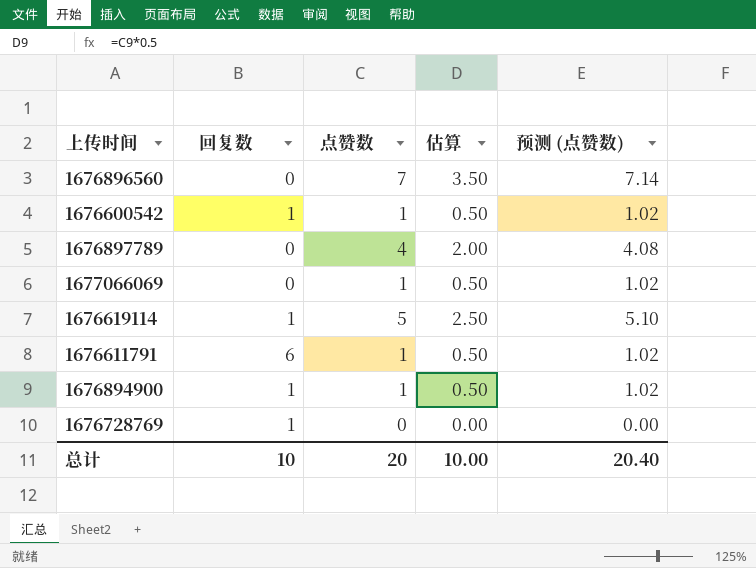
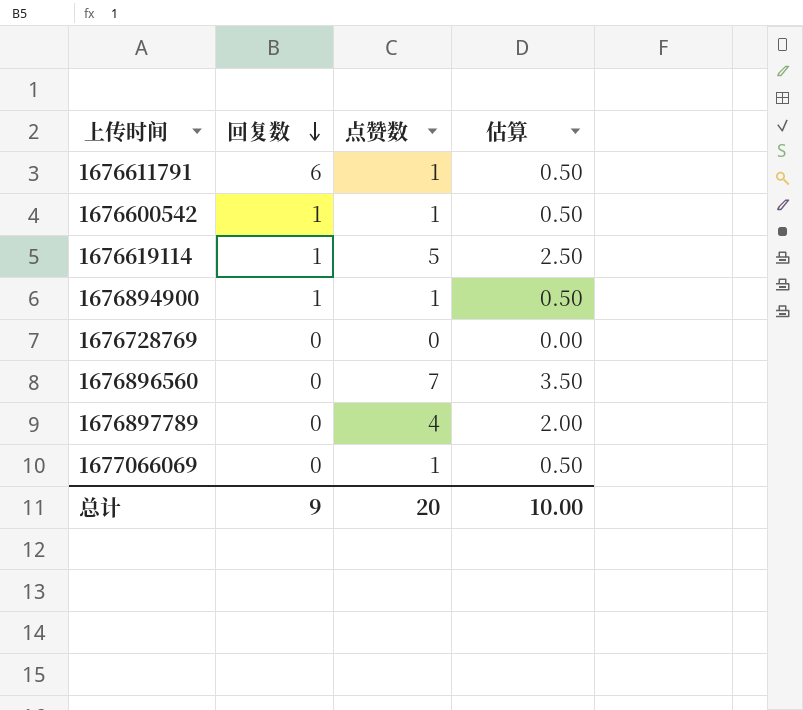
row order: none -> 回复数 descending
column 预测 (点赞数) | formula: [点赞数] * 1.02 -> none
1676728769 | 回复数: 1 -> 0
总计 | 回复数: 10 -> 9

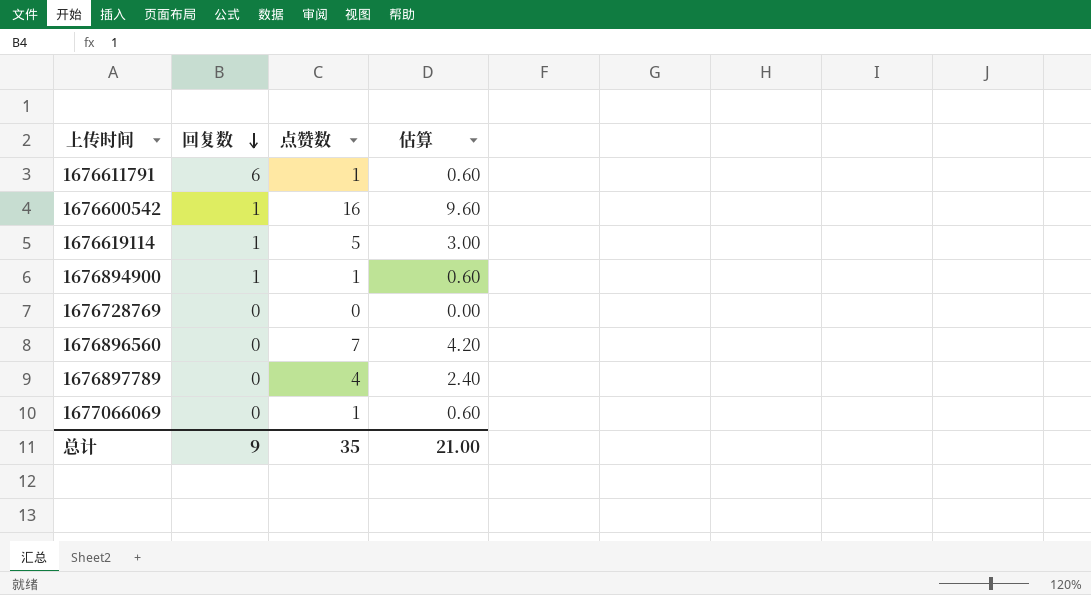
column 估算 | formula: [点赞数] * 0.5 -> [点赞数] * 0.6
1676600542 | 点赞数: 1 -> 16
总计 | 点赞数: 20 -> 35
总计 | 估算: 10.00 -> 21.00

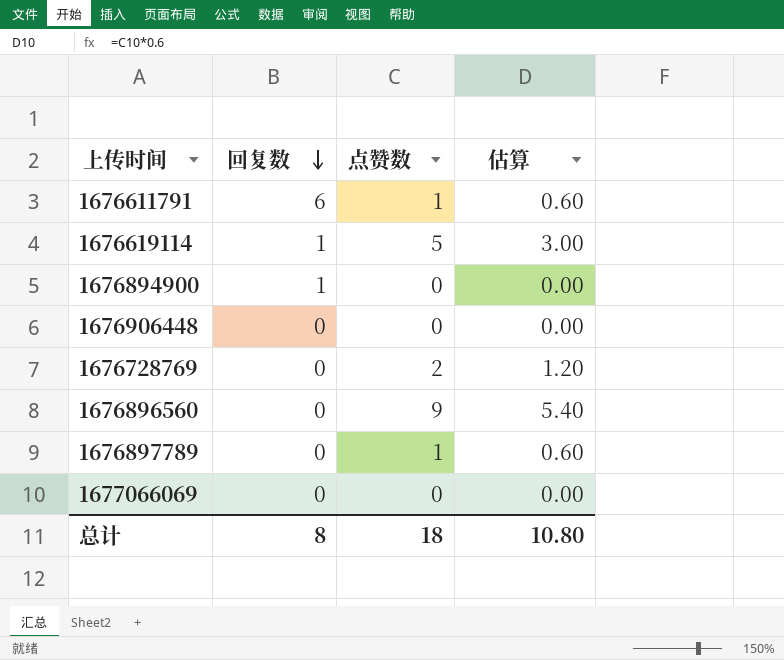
row 1676600542: 1 | 16 | 9.60 -> none
1676894900 | 点赞数: 1 -> 0
1676894900 | 估算: 0.60 -> 0.00
row 1676906448: none -> 0 | 0 | 0.00
1676728769 | 点赞数: 0 -> 2
1676728769 | 估算: 0.00 -> 1.20
1676896560 | 点赞数: 7 -> 9
1676896560 | 估算: 4.20 -> 5.40
1676897789 | 点赞数: 4 -> 1
1676897789 | 估算: 2.40 -> 0.60
1677066069 | 点赞数: 1 -> 0
1677066069 | 估算: 0.60 -> 0.00
总计 | 回复数: 9 -> 8
总计 | 点赞数: 35 -> 18
总计 | 估算: 21.00 -> 10.80

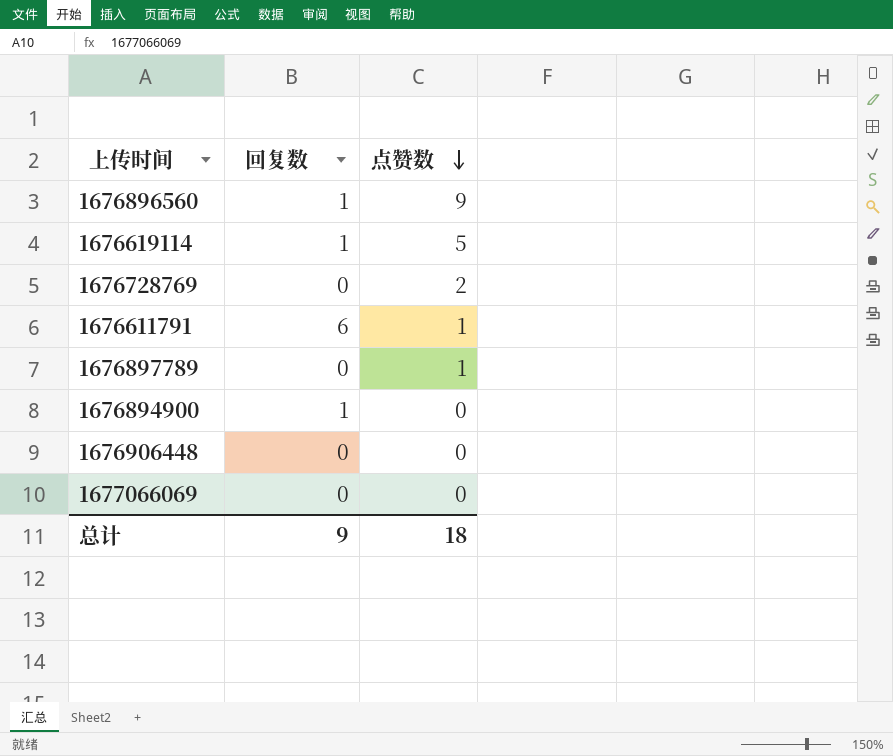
row order: 回复数 descending -> 点赞数 descending
column 估算 | formula: [点赞数] * 0.6 -> none
1676896560 | 回复数: 0 -> 1
总计 | 回复数: 8 -> 9

